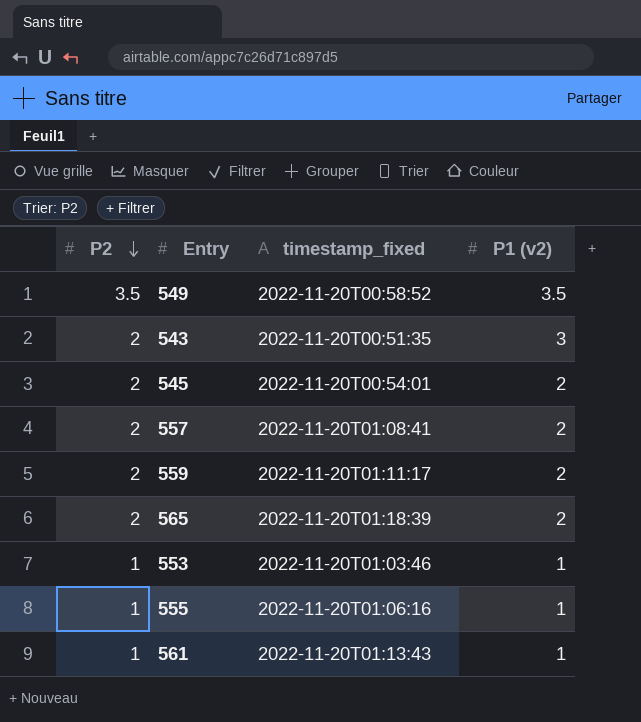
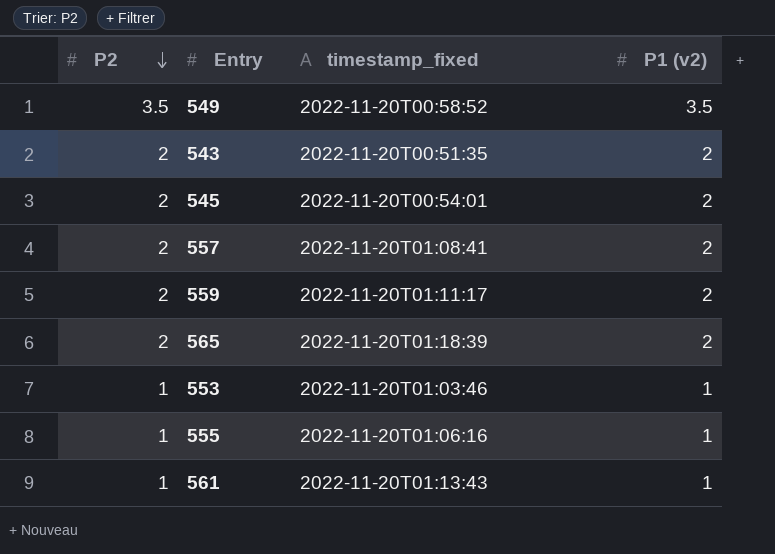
543 | P1 (v2): 3 -> 2

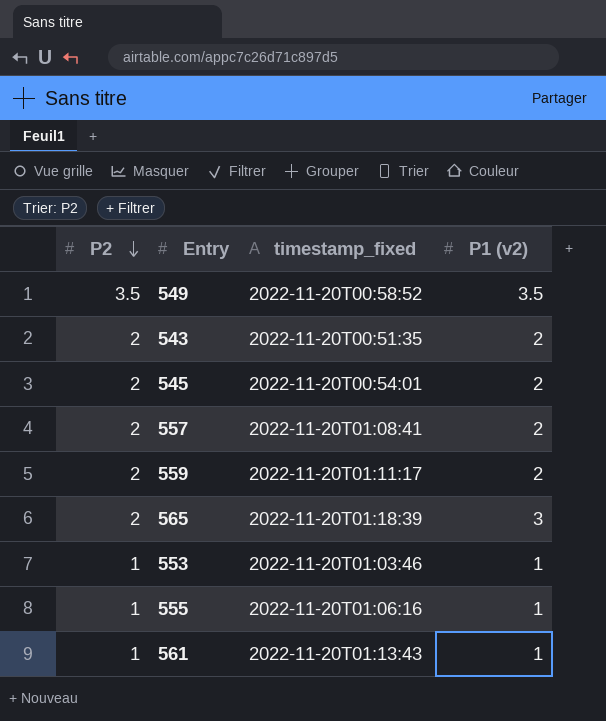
565 | P1 (v2): 2 -> 3

